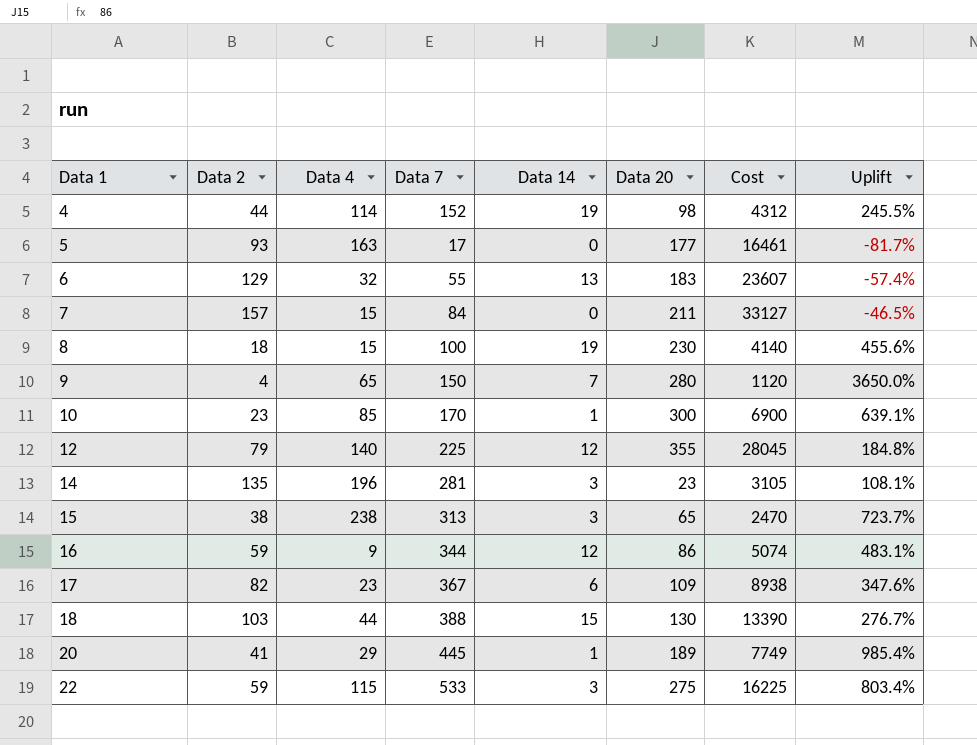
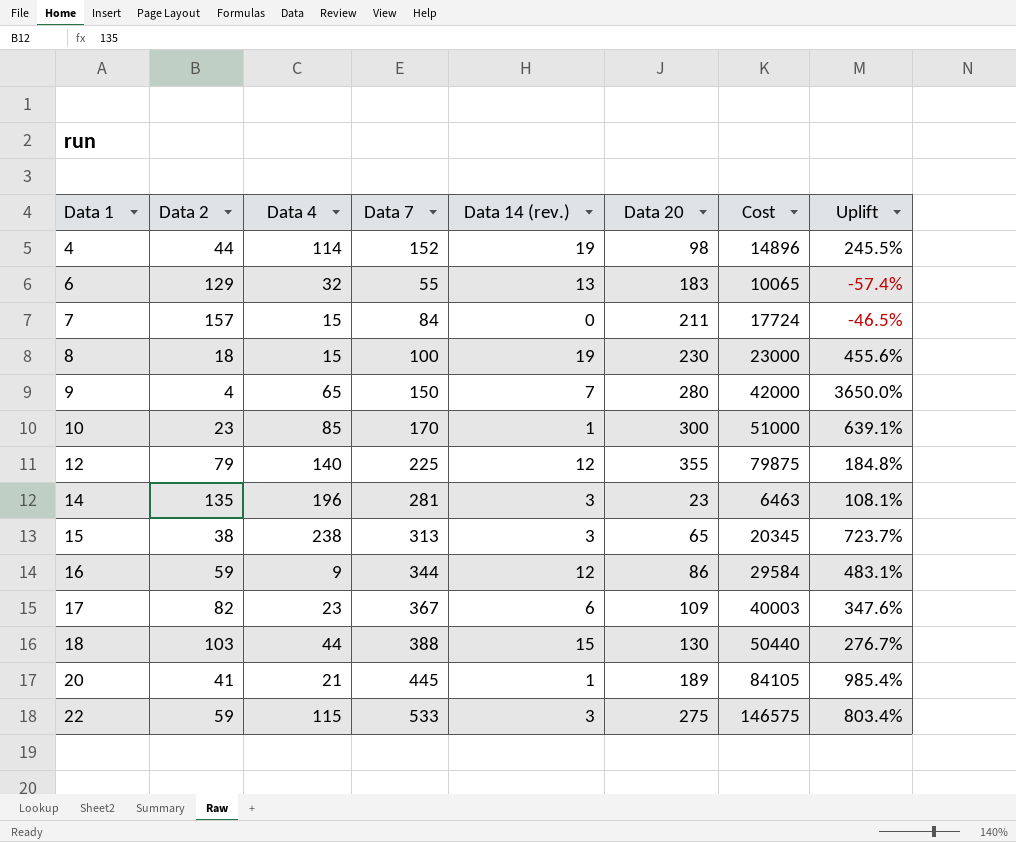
column name: Data 14 -> Data 14 (rev.)
column Cost | formula: [Data 2] * [Data 20] -> [Data 7] * [Data 20]
row 5: 93 | 163 | 17 | 0 | 177 | 16461 | -81.7% -> none
20 | Data 4: 29 -> 21

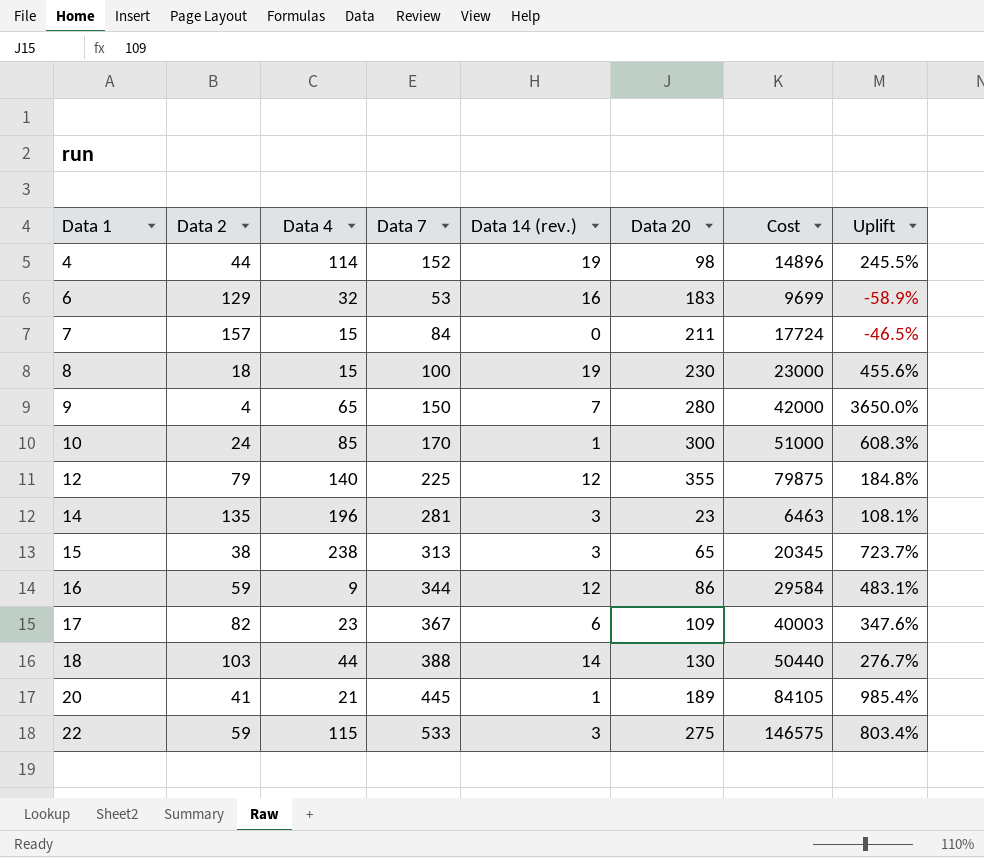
6 | Data 7: 55 -> 53
6 | Data 14 (rev.): 13 -> 16
6 | Cost: 10065 -> 9699
6 | Uplift: -57.4% -> -58.9%
10 | Data 2: 23 -> 24
10 | Uplift: 639.1% -> 608.3%
18 | Data 14 (rev.): 15 -> 14

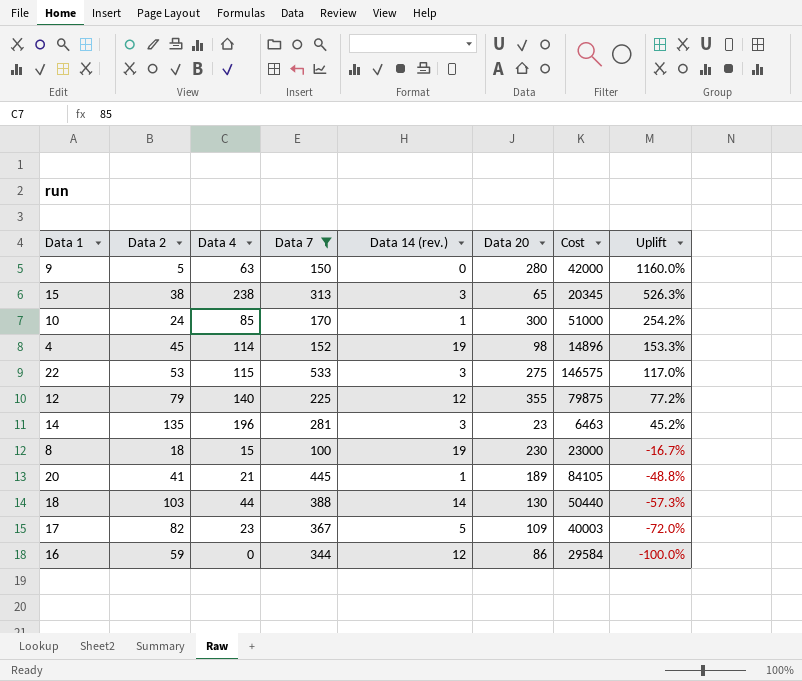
filter: none -> Data 7 >= 100
row order: Data 1 ascending -> Uplift descending
column Uplift | formula: ([Data 7] - [Data 2]) / [Data 2] -> ([Data 4] - [Data 2]) / [Data 2]
9 | Data 2: 4 -> 5
9 | Data 4: 65 -> 63
9 | Data 14 (rev.): 7 -> 0
4 | Data 2: 44 -> 45
22 | Data 2: 59 -> 53
17 | Data 14 (rev.): 6 -> 5
16 | Data 4: 9 -> 0

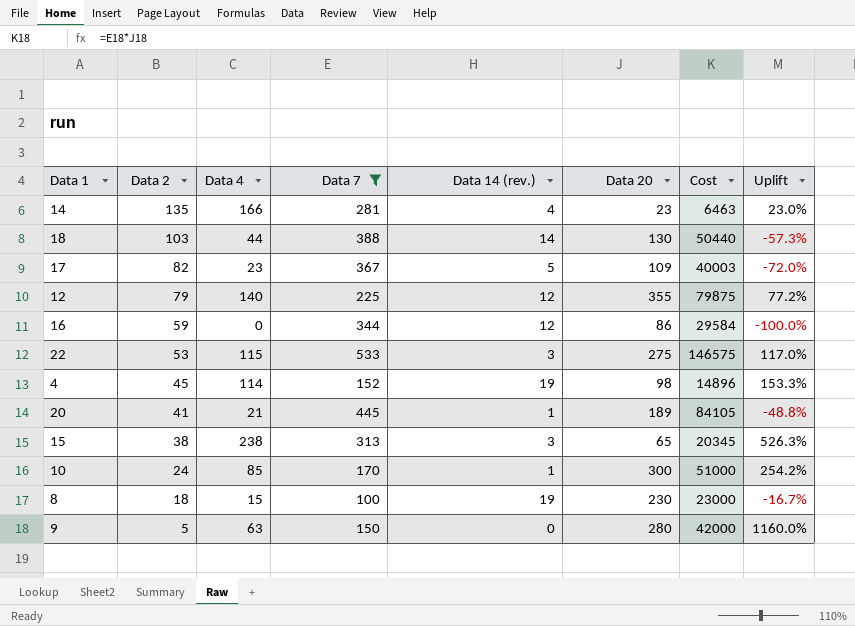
row order: Uplift descending -> Data 2 descending
14 | Data 4: 196 -> 166
14 | Data 14 (rev.): 3 -> 4
14 | Uplift: 45.2% -> 23.0%

